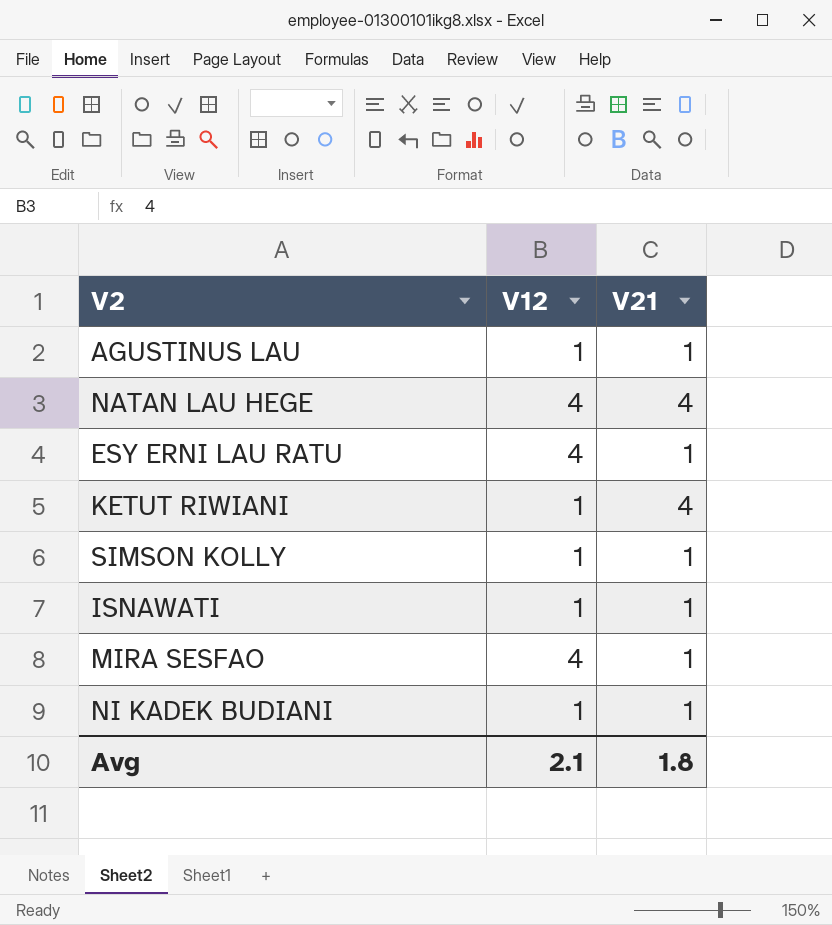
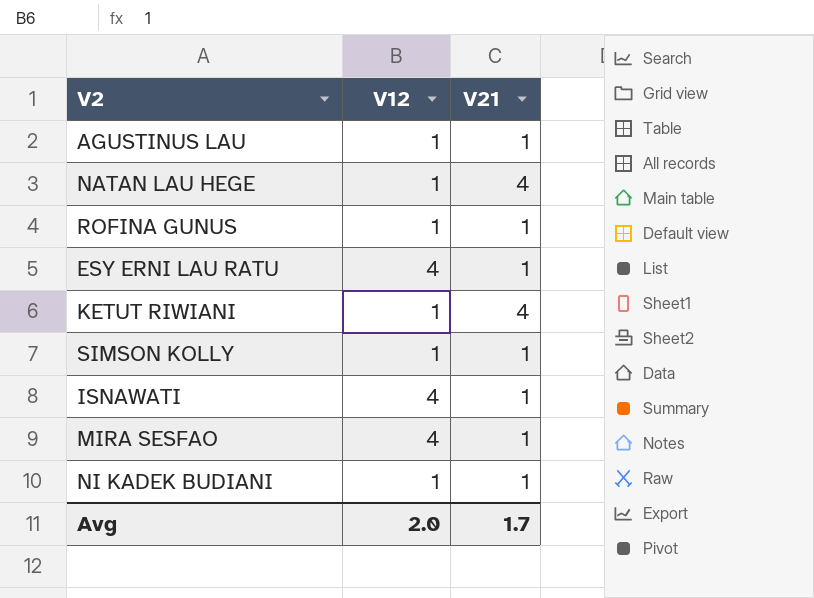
NATAN LAU HEGE | V12: 4 -> 1
row ROFINA GUNUS: none -> 1 | 1
ISNAWATI | V12: 1 -> 4
Avg | V12: 2.1 -> 2.0
Avg | V21: 1.8 -> 1.7

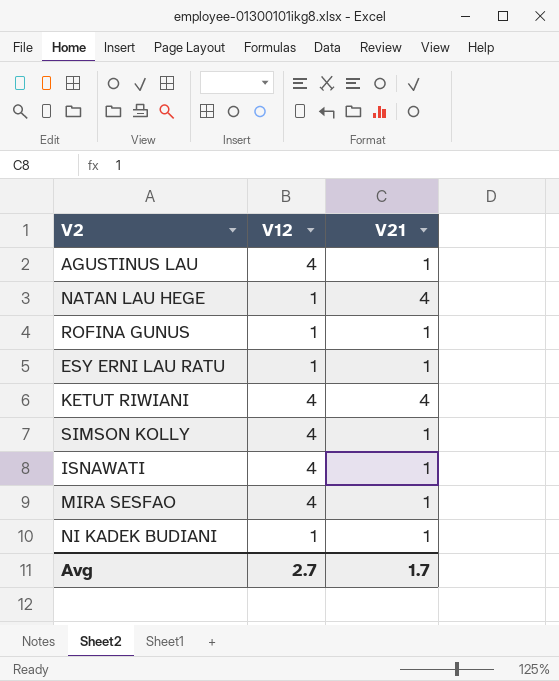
AGUSTINUS LAU | V12: 1 -> 4
ESY ERNI LAU RATU | V12: 4 -> 1
KETUT RIWIANI | V12: 1 -> 4
SIMSON KOLLY | V12: 1 -> 4
Avg | V12: 2.0 -> 2.7

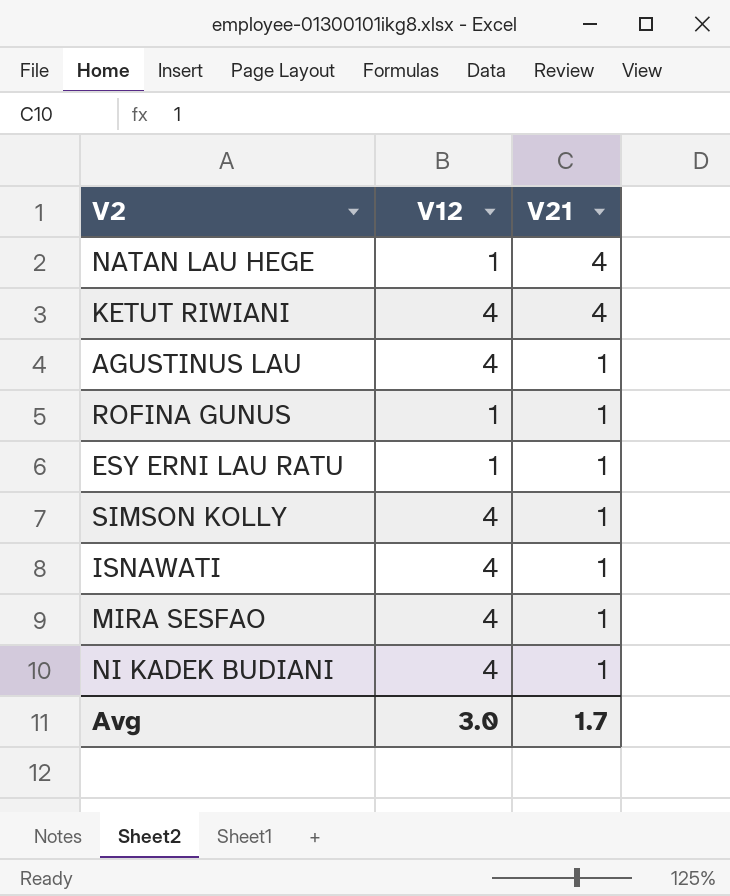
row order: none -> V21 descending
NI KADEK BUDIANI | V12: 1 -> 4
Avg | V12: 2.7 -> 3.0

